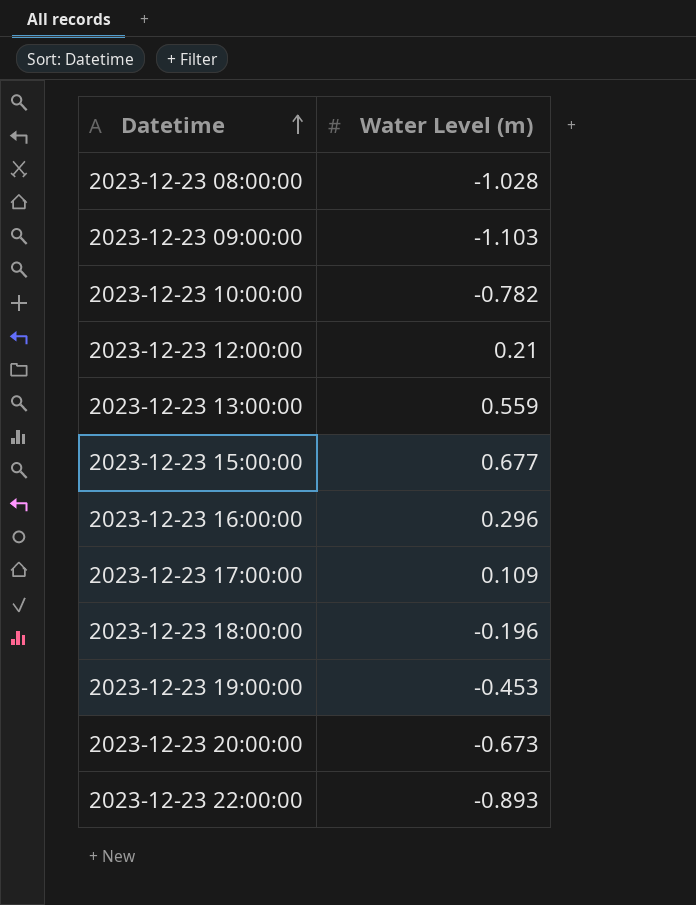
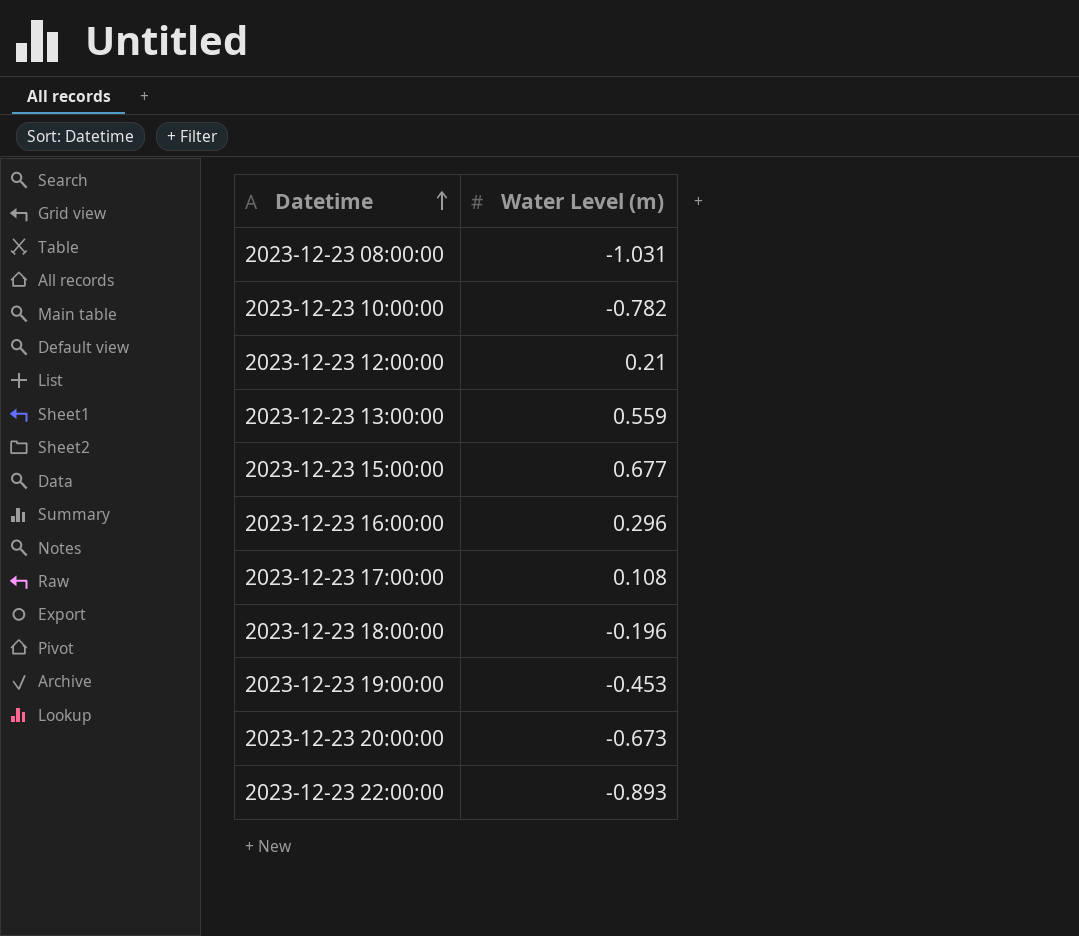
row 2023-12-23 09:00:00: -1.103 -> none
2023-12-23 08:00:00 | Water Level (m): -1.028 -> -1.031
2023-12-23 17:00:00 | Water Level (m): 0.109 -> 0.108

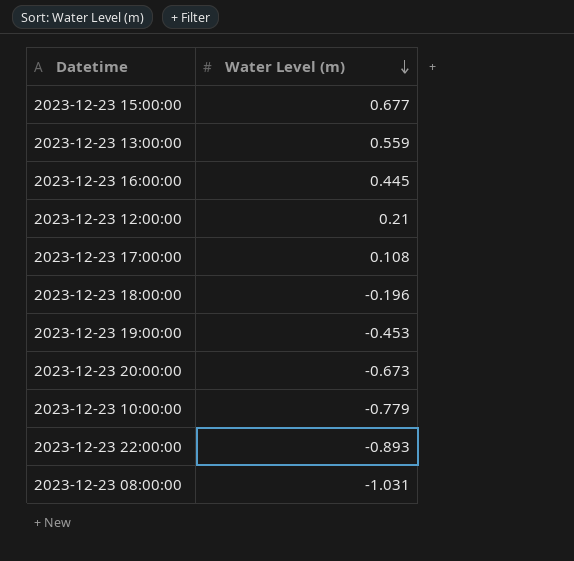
row order: Datetime ascending -> Water Level (m) descending
2023-12-23 16:00:00 | Water Level (m): 0.296 -> 0.445
2023-12-23 10:00:00 | Water Level (m): -0.782 -> -0.779

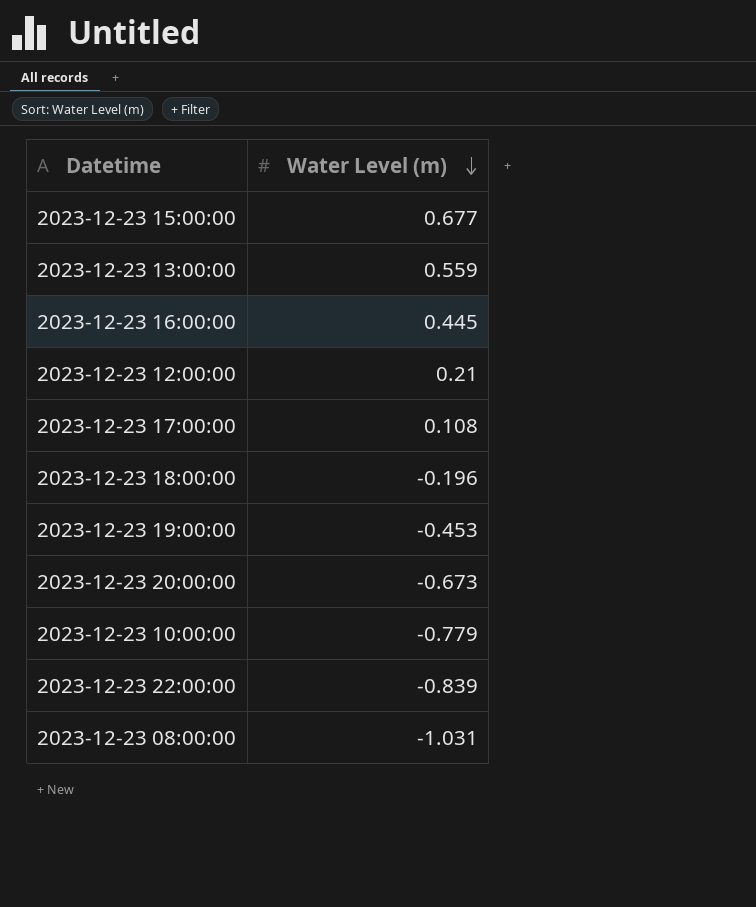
2023-12-23 22:00:00 | Water Level (m): -0.893 -> -0.839

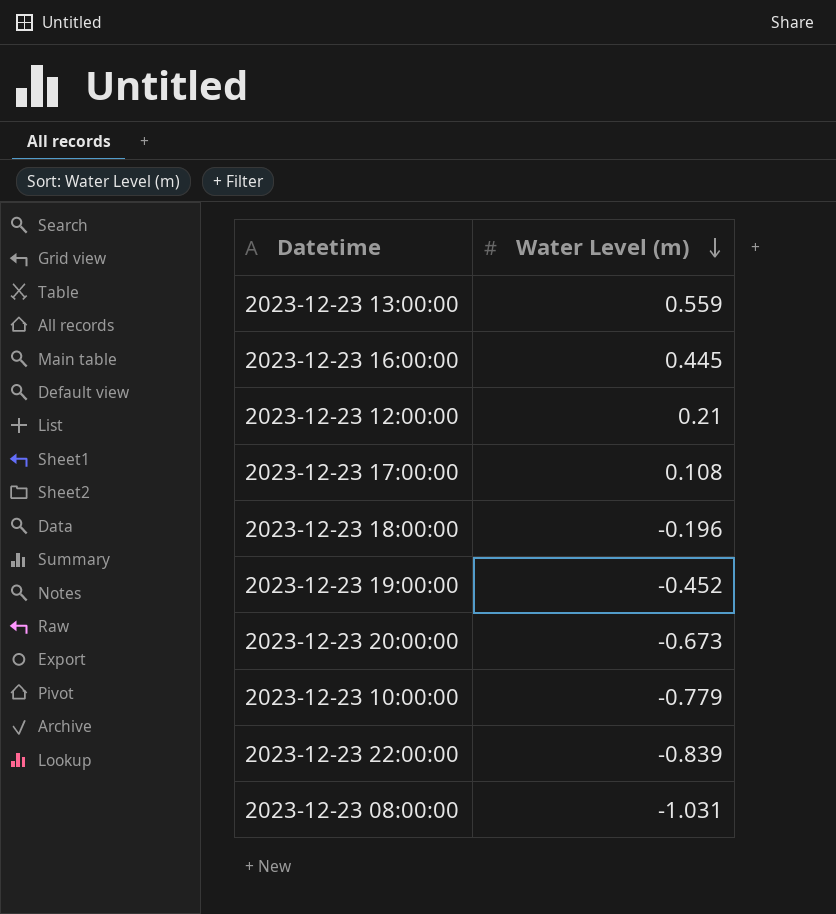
row 2023-12-23 15:00:00: 0.677 -> none
2023-12-23 19:00:00 | Water Level (m): -0.453 -> -0.452

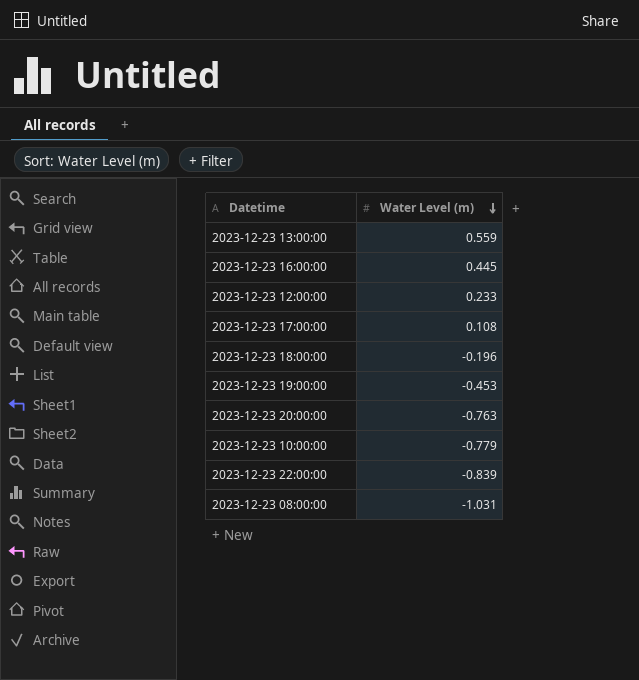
2023-12-23 12:00:00 | Water Level (m): 0.21 -> 0.233
2023-12-23 19:00:00 | Water Level (m): -0.452 -> -0.453
2023-12-23 20:00:00 | Water Level (m): -0.673 -> -0.763

